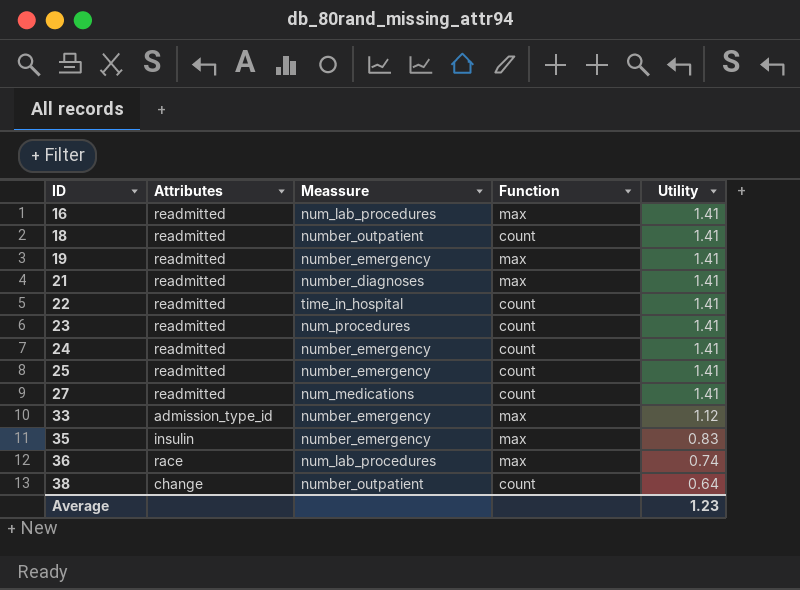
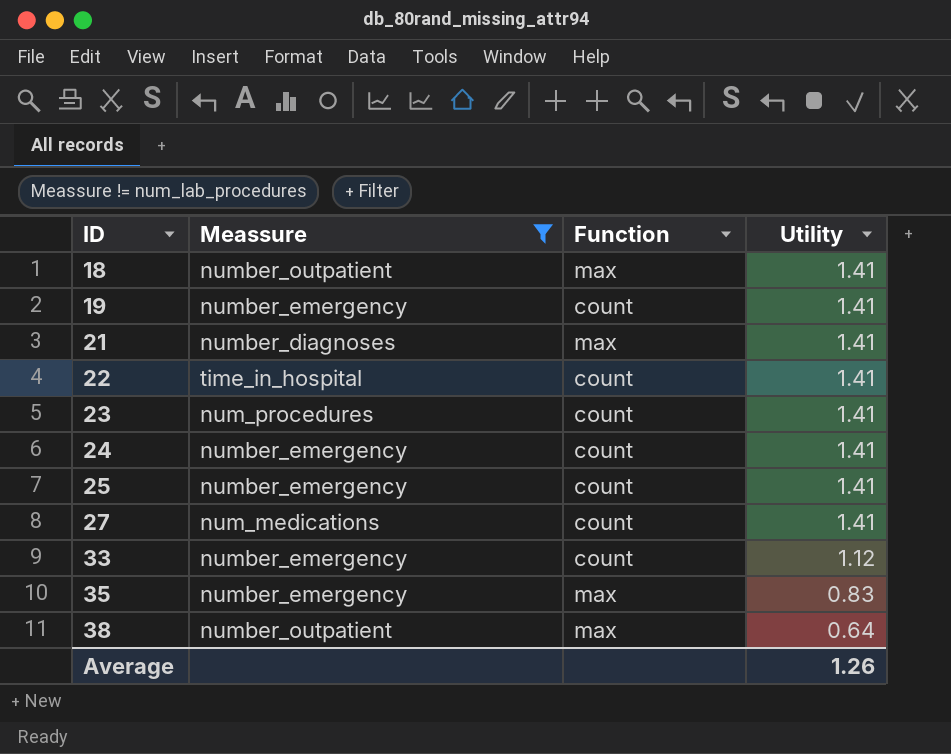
filter: none -> Meassure != num_lab_procedures
column Attributes | position: 2 -> none
18 | Function: count -> max
19 | Function: max -> count
33 | Function: max -> count
38 | Function: count -> max
Average | Utility: 1.23 -> 1.26

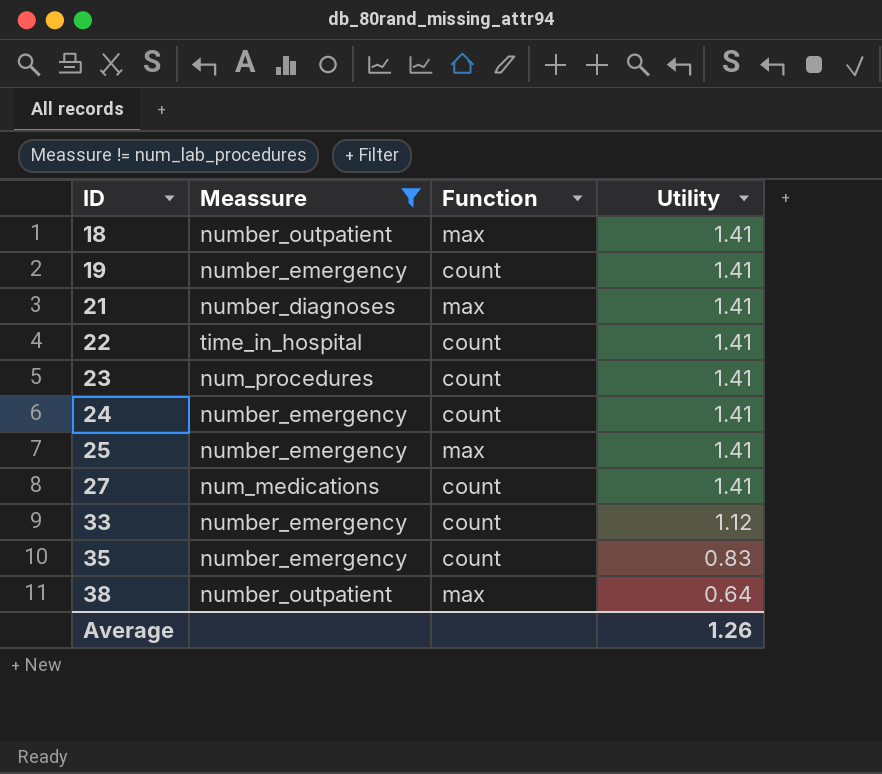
25 | Function: count -> max
35 | Function: max -> count

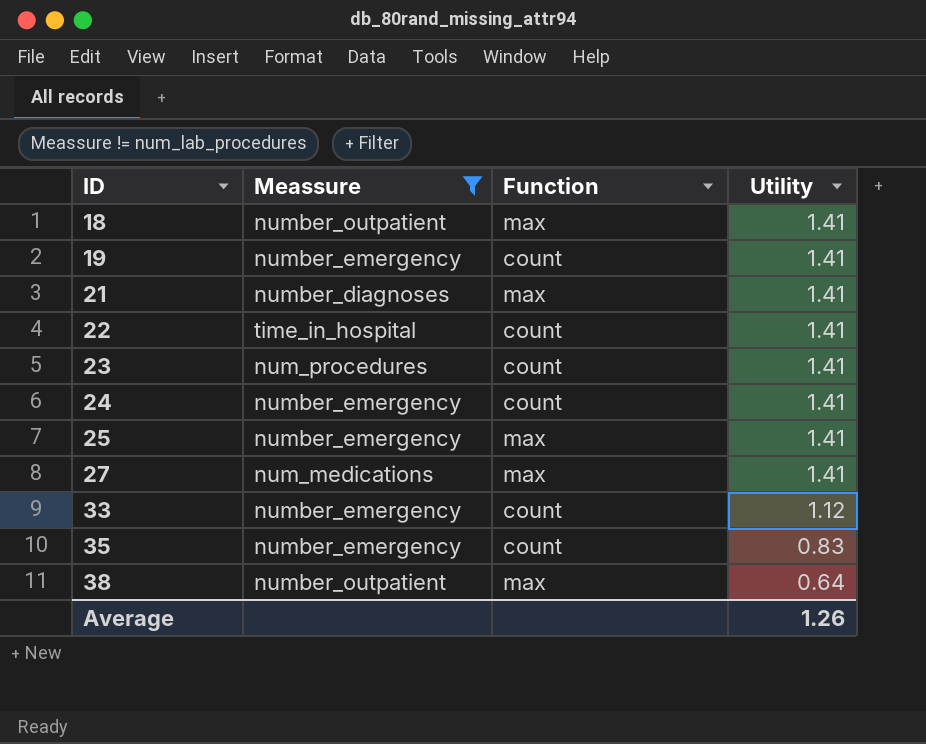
27 | Function: count -> max

